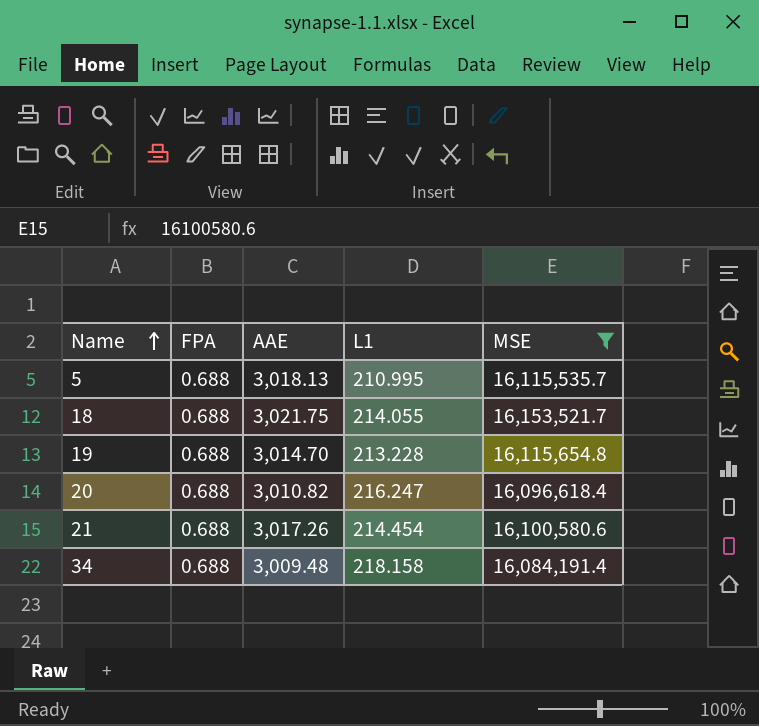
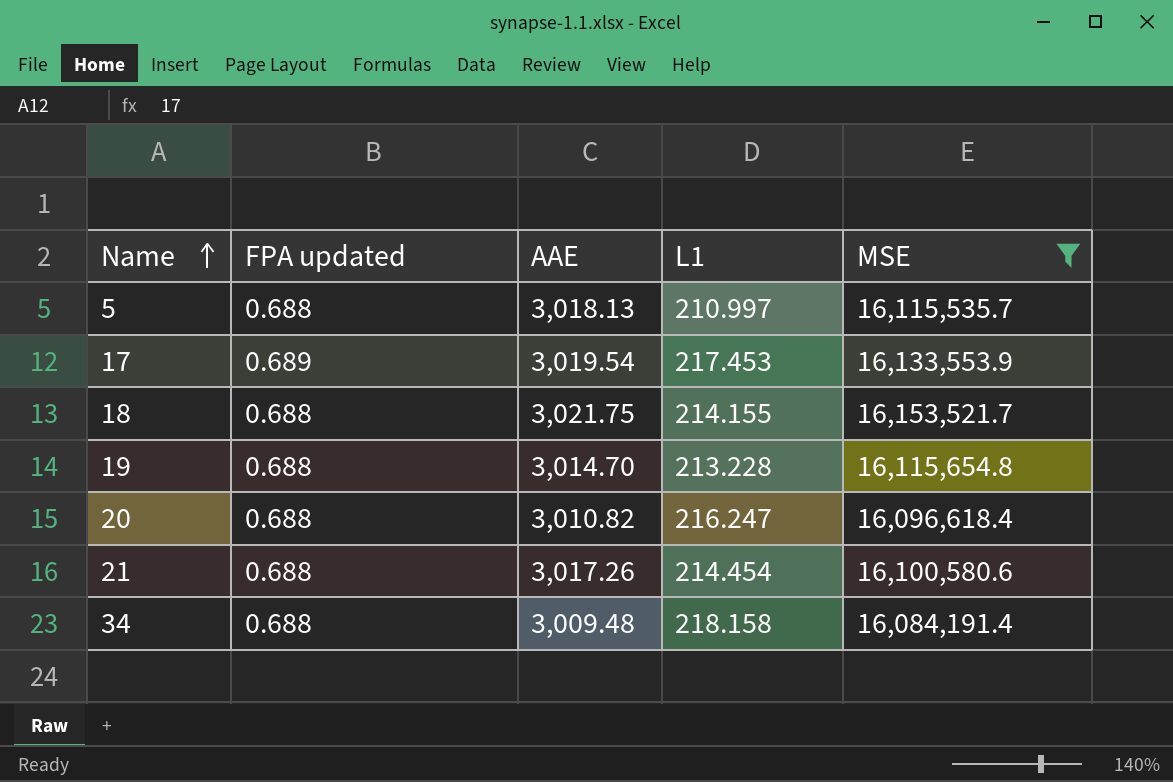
column name: FPA -> FPA updated
5 | L1: 210.995 -> 210.997
row 17: none -> 0.689 | 3,019.54 | 217.453 | 16,133,553.9
18 | L1: 214.055 -> 214.155

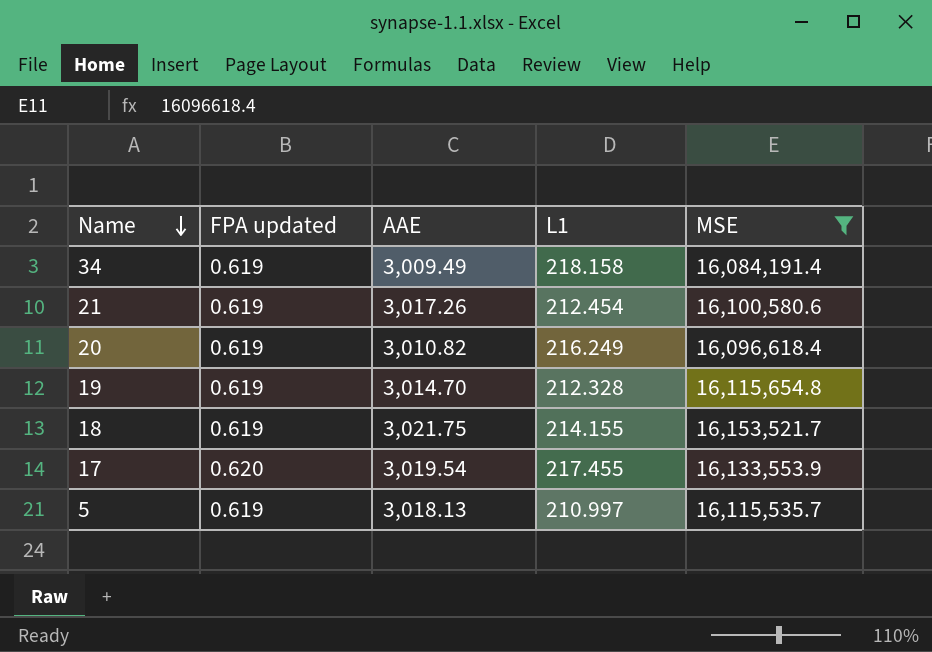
row order: Name ascending -> Name descending
34 | FPA updated: 0.688 -> 0.619
34 | AAE: 3,009.48 -> 3,009.49
21 | FPA updated: 0.688 -> 0.619
21 | L1: 214.454 -> 212.454
20 | FPA updated: 0.688 -> 0.619
20 | L1: 216.247 -> 216.249
19 | FPA updated: 0.688 -> 0.619
19 | L1: 213.228 -> 212.328
18 | FPA updated: 0.688 -> 0.619
17 | FPA updated: 0.689 -> 0.620
17 | L1: 217.453 -> 217.455
5 | FPA updated: 0.688 -> 0.619

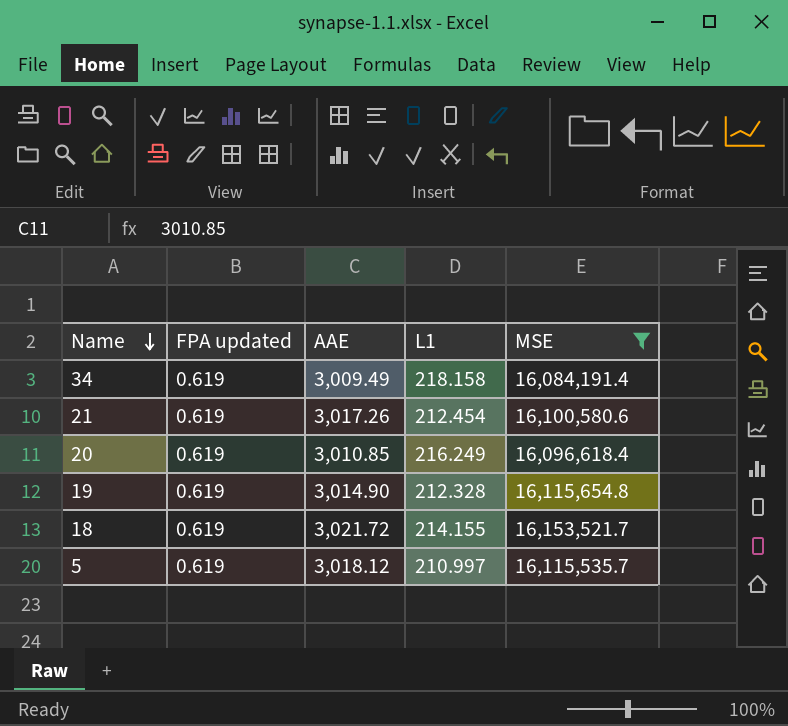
row 17: 0.620 | 3,019.54 | 217.455 | 16,133,553.9 -> none
20 | AAE: 3,010.82 -> 3,010.85
19 | AAE: 3,014.70 -> 3,014.90
18 | AAE: 3,021.75 -> 3,021.72
5 | AAE: 3,018.13 -> 3,018.12

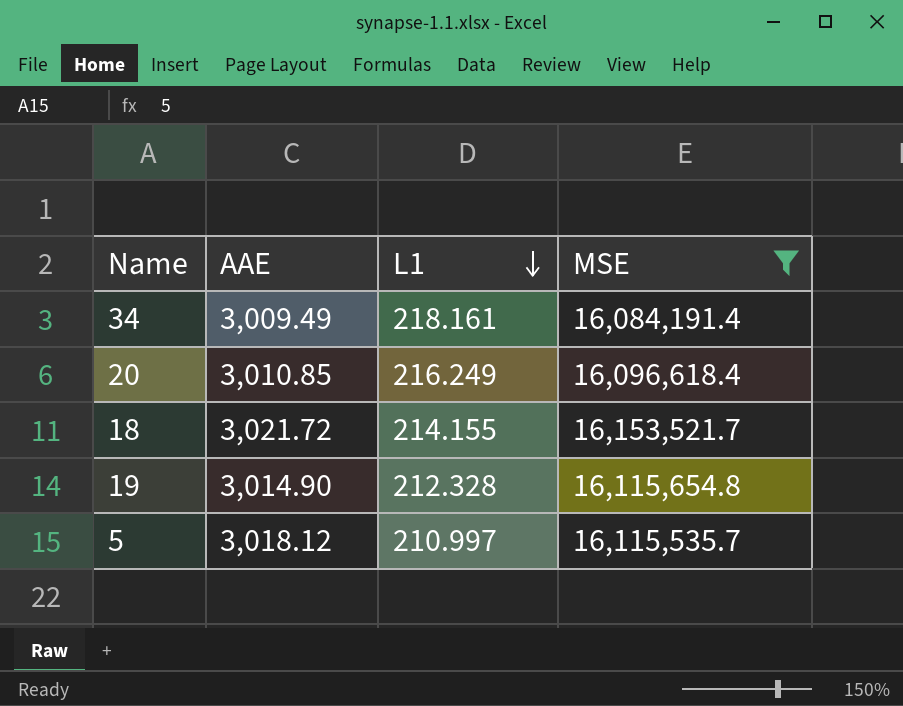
row order: Name descending -> L1 descending
column FPA updated | position: 2 -> none
row 21: 0.619 | 3,017.26 | 212.454 | 16,100,580.6 -> none
34 | L1: 218.158 -> 218.161

